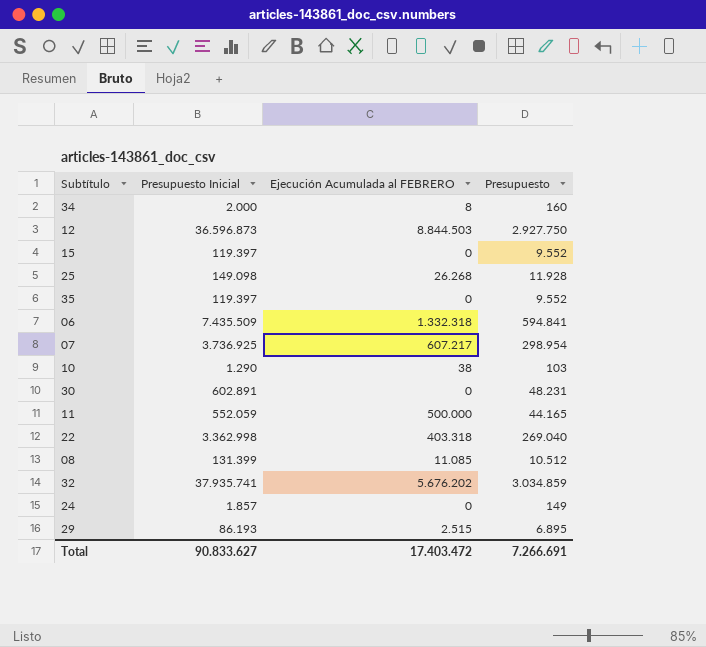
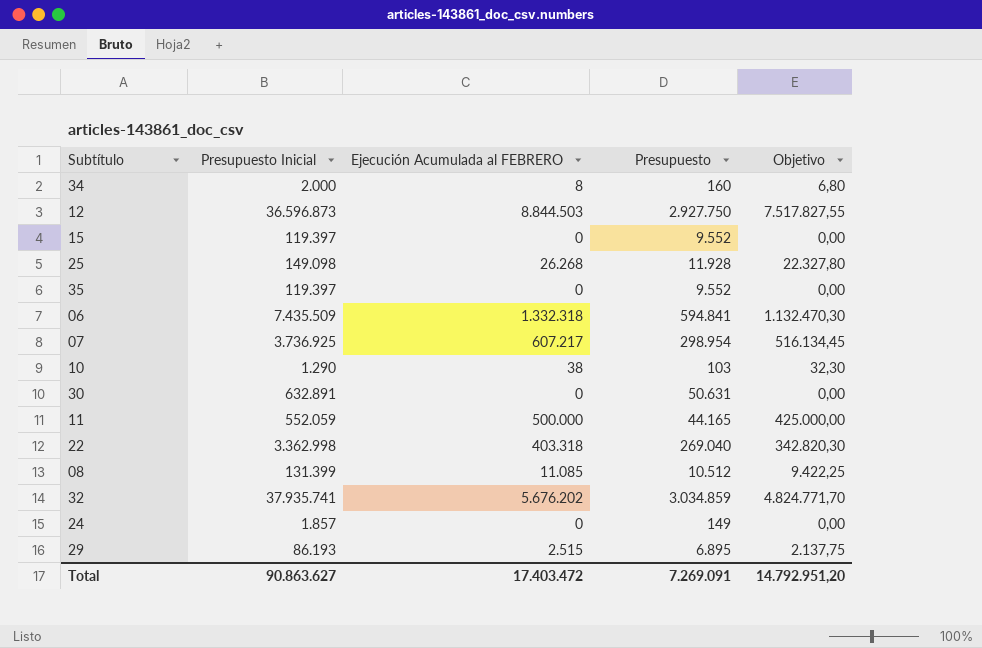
column Objetivo | formula: none -> [Ejecución Acumulada al FEBRERO] * 0,85
30 | Presupuesto Inicial: 602.891 -> 632.891
30 | Presupuesto: 48.231 -> 50.631
Total | Presupuesto Inicial: 90.833.627 -> 90.863.627
Total | Presupuesto: 7.266.691 -> 7.269.091

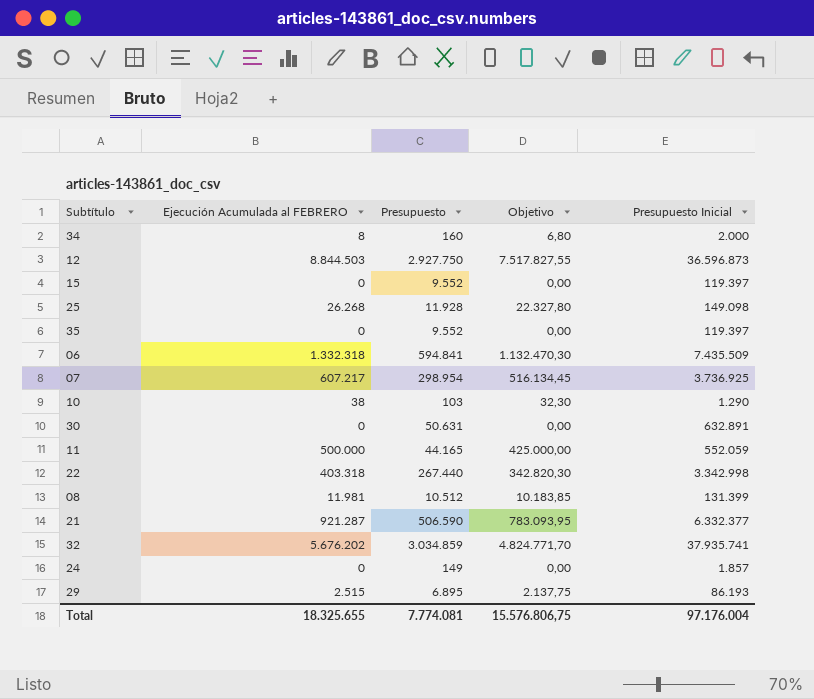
column Presupuesto Inicial | position: 2 -> 5
22 | Presupuesto: 269.040 -> 267.440
22 | Presupuesto Inicial: 3.362.998 -> 3.342.998
08 | Ejecución Acumulada al FEBRERO: 11.085 -> 11.981
08 | Objetivo: 9.422,25 -> 10.183,85
row 21: none -> 921.287 | 506.590 | 783.093,95 | 6.332.377
Total | Ejecución Acumulada al FEBRERO: 17.403.472 -> 18.325.655
Total | Presupuesto: 7.269.091 -> 7.774.081
Total | Objetivo: 14.792.951,20 -> 15.576.806,75
Total | Presupuesto Inicial: 90.863.627 -> 97.176.004

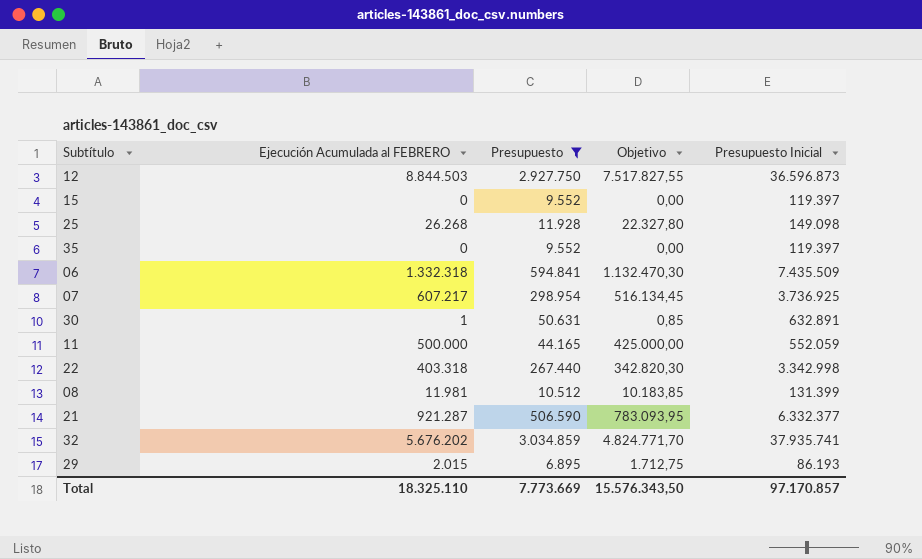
filter: none -> Presupuesto >= 6.895
30 | Ejecución Acumulada al FEBRERO: 0 -> 1
30 | Objetivo: 0,00 -> 0,85
29 | Ejecución Acumulada al FEBRERO: 2.515 -> 2.015
29 | Objetivo: 2.137,75 -> 1.712,75
Total | Ejecución Acumulada al FEBRERO: 18.325.655 -> 18.325.110
Total | Presupuesto: 7.774.081 -> 7.773.669
Total | Objetivo: 15.576.806,75 -> 15.576.343,50
Total | Presupuesto Inicial: 97.176.004 -> 97.170.857

